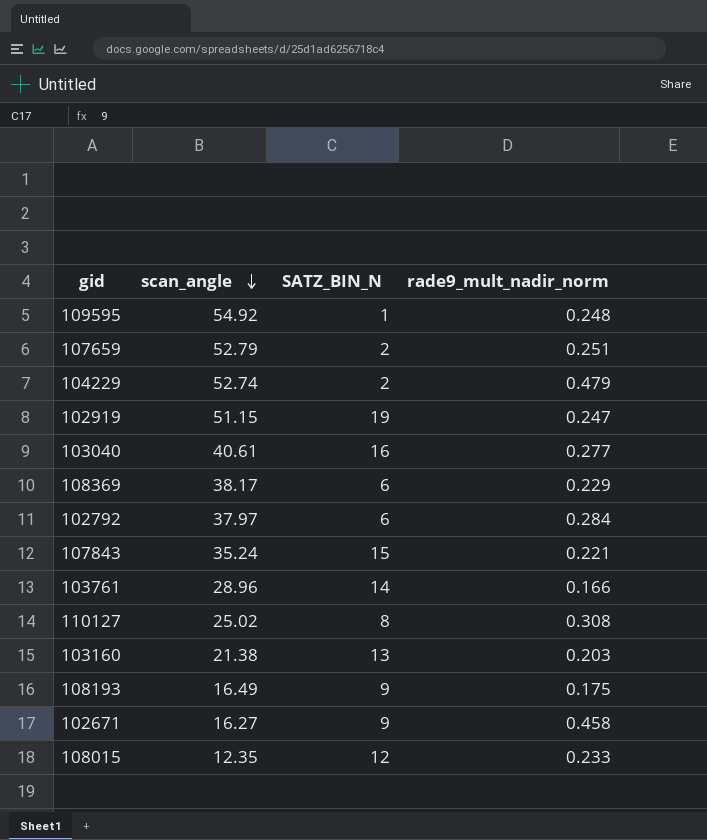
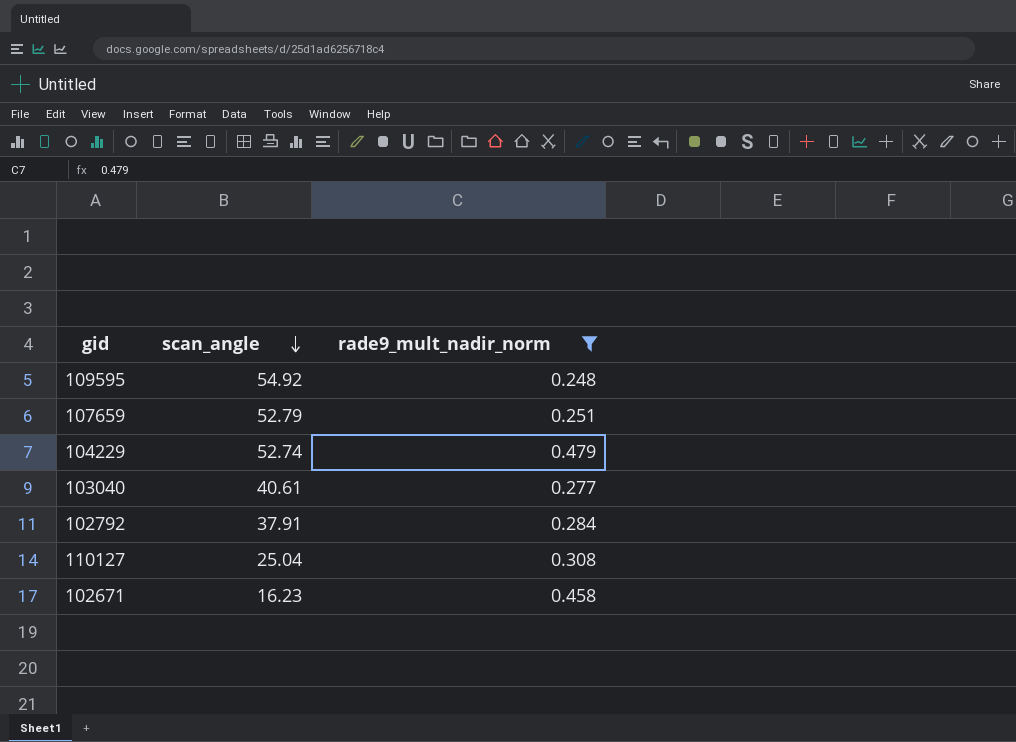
filter: none -> rade9_mult_nadir_norm >= 0.248
column SATZ_BIN_N | position: 3 -> none
102792 | scan_angle: 37.97 -> 37.91
110127 | scan_angle: 25.02 -> 25.04
102671 | scan_angle: 16.27 -> 16.23

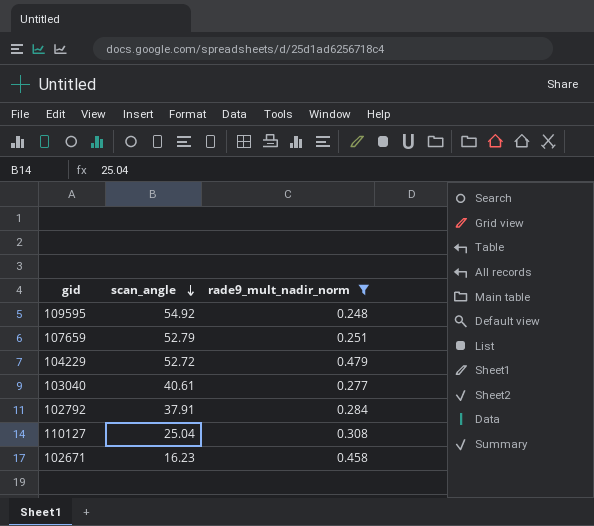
104229 | scan_angle: 52.74 -> 52.72

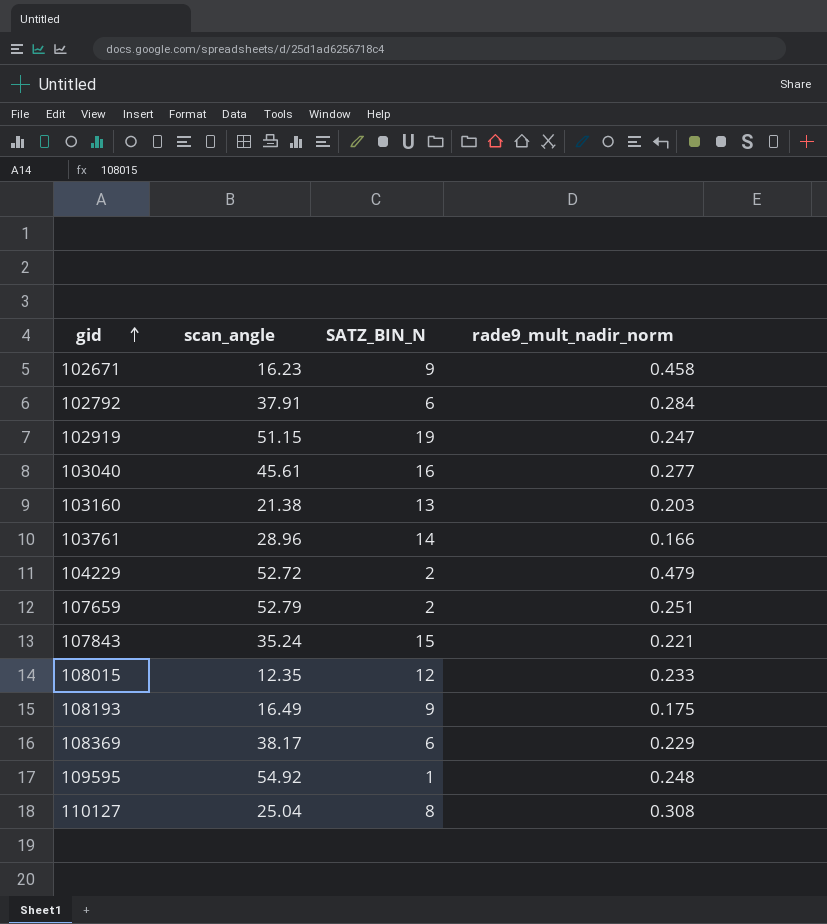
filter: rade9_mult_nadir_norm >= 0.248 -> none
row order: scan_angle descending -> gid ascending
column SATZ_BIN_N | position: none -> 3
103040 | scan_angle: 40.61 -> 45.61

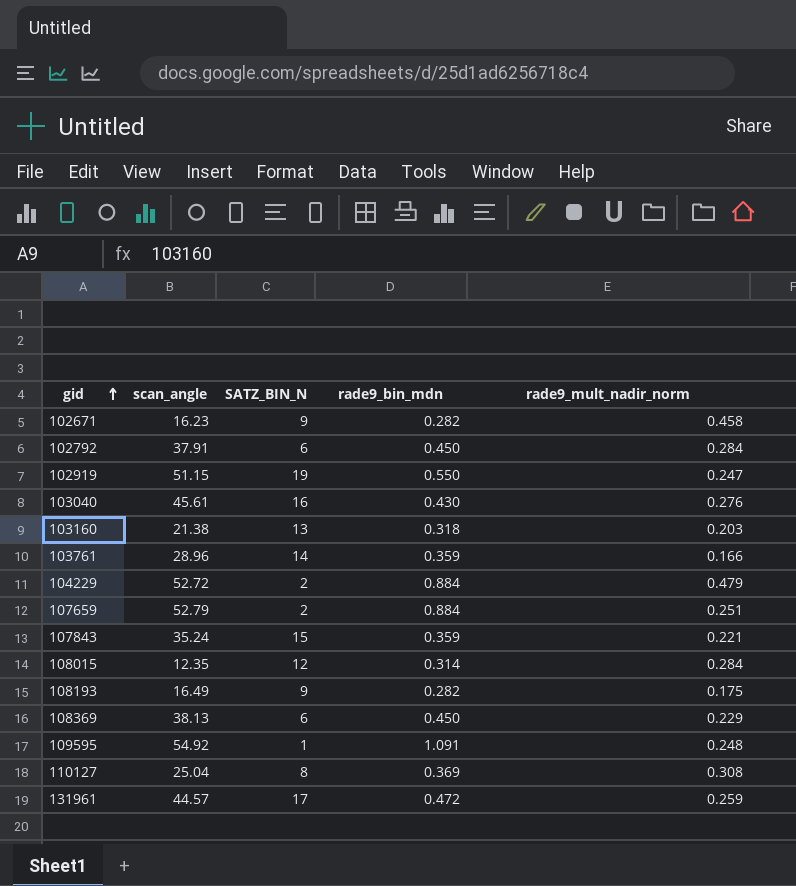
column rade9_bin_mdn | position: none -> 4
103040 | rade9_mult_nadir_norm: 0.277 -> 0.276
108015 | rade9_mult_nadir_norm: 0.233 -> 0.284
108369 | scan_angle: 38.17 -> 38.13
row 131961: none -> 44.57 | 17 | 0.472 | 0.259

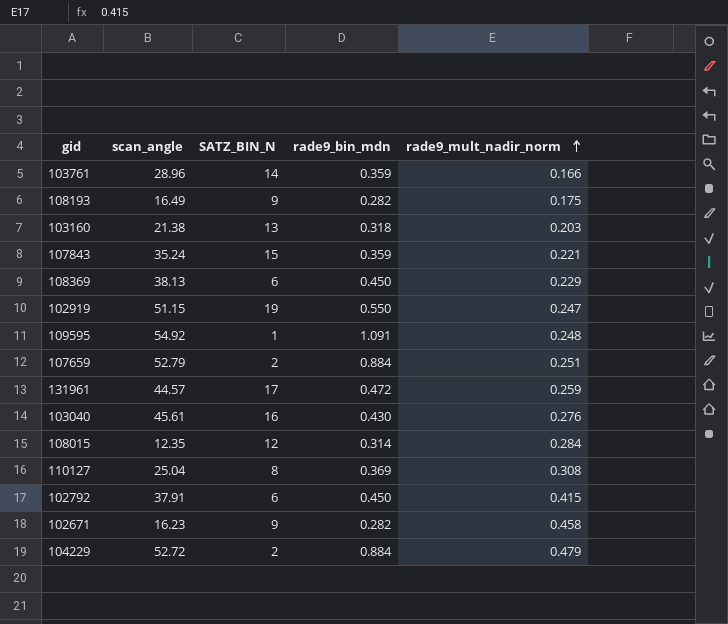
row order: gid ascending -> rade9_mult_nadir_norm ascending
102792 | rade9_mult_nadir_norm: 0.284 -> 0.415

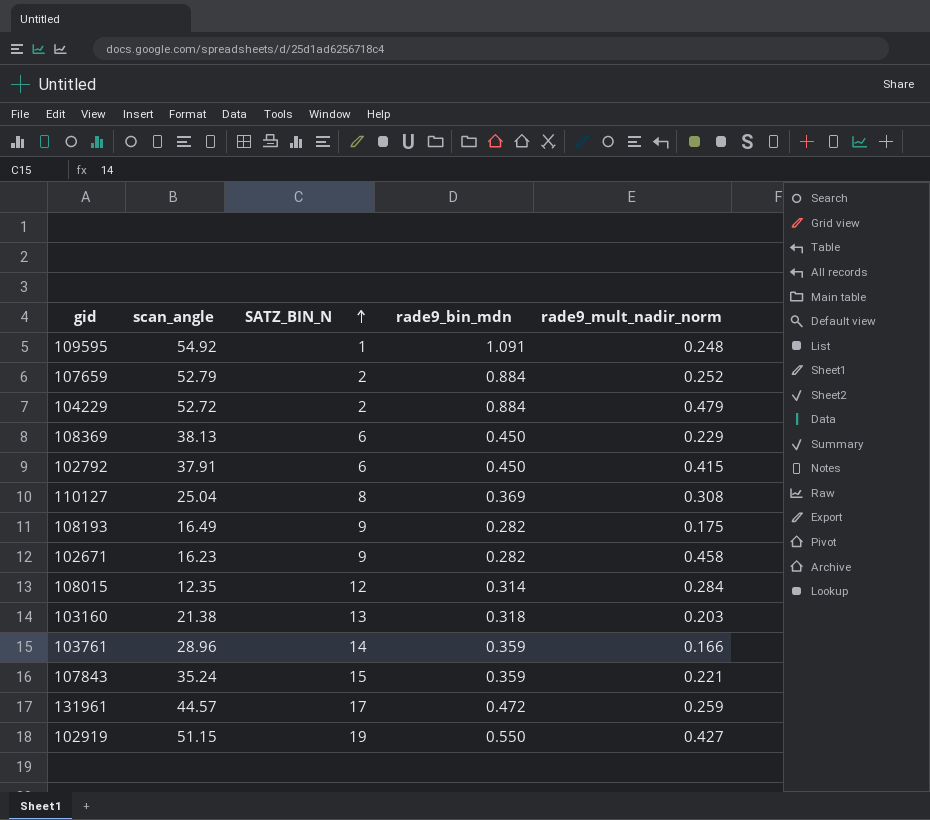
row order: rade9_mult_nadir_norm ascending -> SATZ_BIN_N ascending
row 103040: 45.61 | 16 | 0.430 | 0.276 -> none
107659 | rade9_mult_nadir_norm: 0.251 -> 0.252
102919 | rade9_mult_nadir_norm: 0.247 -> 0.427

